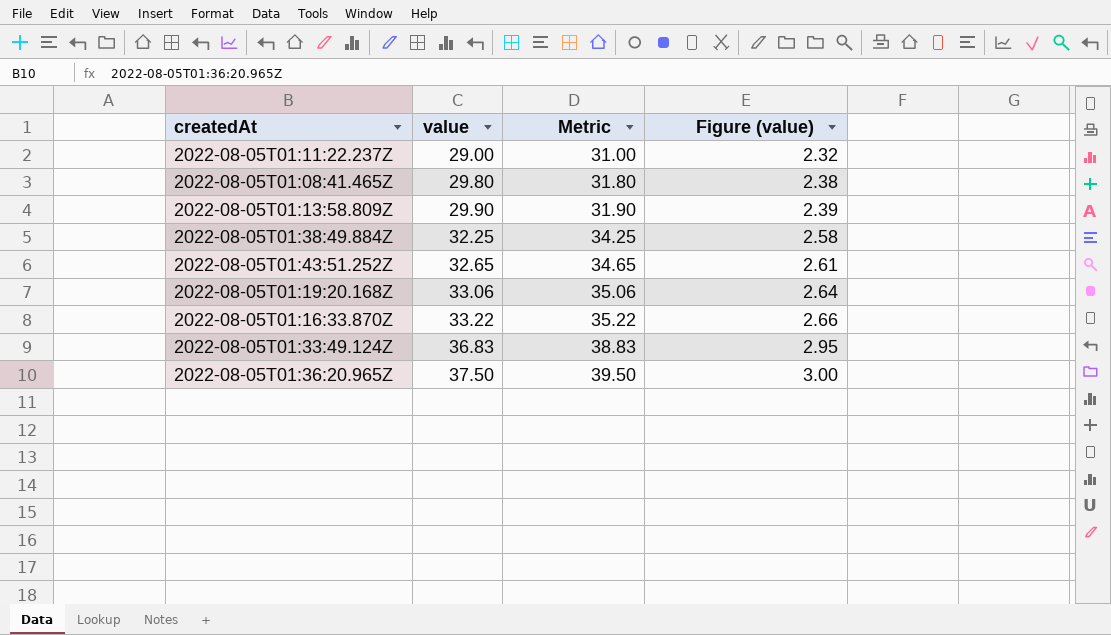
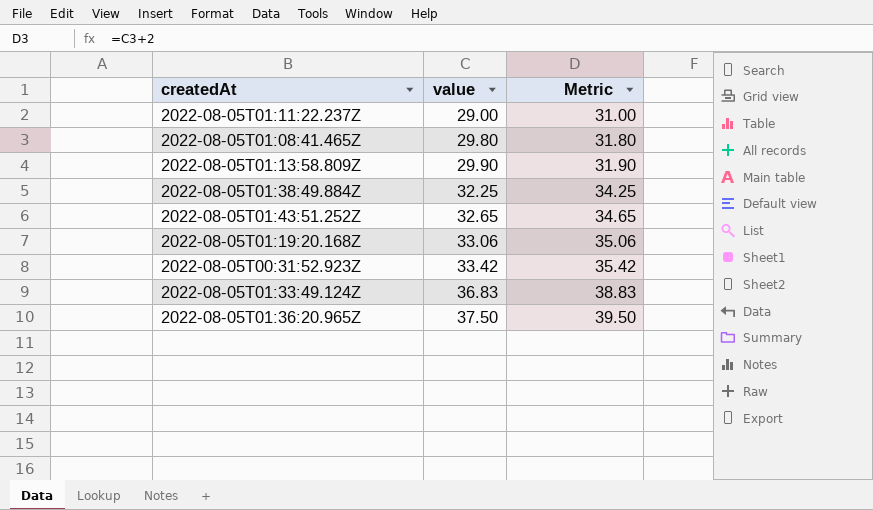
column Figure (value) | formula: [value] * 0.08 -> none
row 2022-08-05T01:16:33.870Z: 33.22 | 35.22 | 2.66 -> none
row 2022-08-05T00:31:52.923Z: none -> 33.42 | 35.42

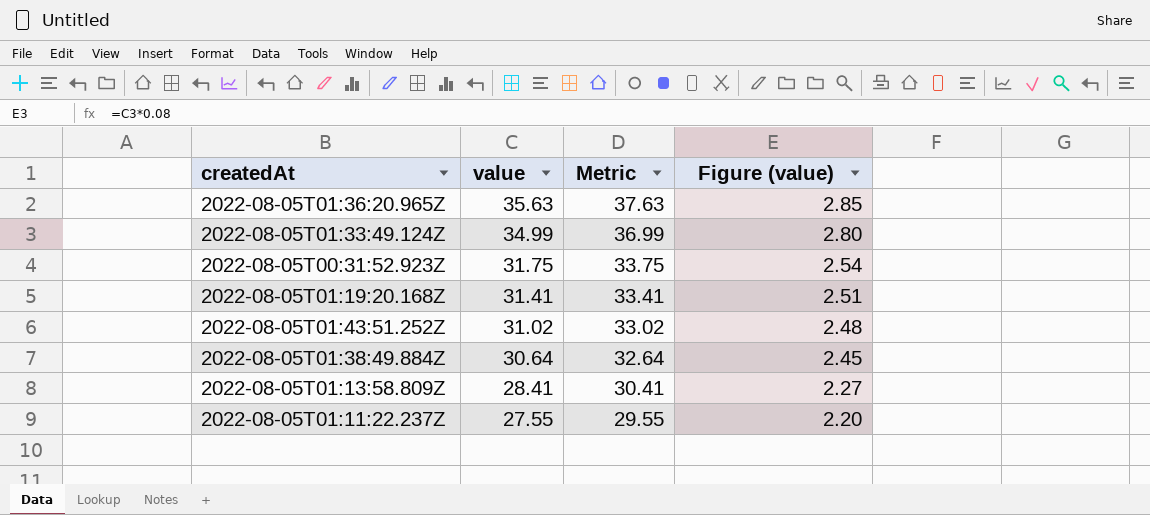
row order: value ascending -> value descending
column Figure (value) | formula: none -> [value] * 0.08
row 2022-08-05T01:08:41.465Z: 29.80 | 31.80 -> none
2022-08-05T01:36:20.965Z | value: 37.50 -> 35.63
2022-08-05T01:36:20.965Z | Metric: 39.50 -> 37.63
2022-08-05T01:33:49.124Z | value: 36.83 -> 34.99
2022-08-05T01:33:49.124Z | Metric: 38.83 -> 36.99
2022-08-05T00:31:52.923Z | value: 33.42 -> 31.75
2022-08-05T00:31:52.923Z | Metric: 35.42 -> 33.75
2022-08-05T01:19:20.168Z | value: 33.06 -> 31.41
2022-08-05T01:19:20.168Z | Metric: 35.06 -> 33.41
2022-08-05T01:43:51.252Z | value: 32.65 -> 31.02
2022-08-05T01:43:51.252Z | Metric: 34.65 -> 33.02
2022-08-05T01:38:49.884Z | value: 32.25 -> 30.64
2022-08-05T01:38:49.884Z | Metric: 34.25 -> 32.64
2022-08-05T01:13:58.809Z | value: 29.90 -> 28.41
2022-08-05T01:13:58.809Z | Metric: 31.90 -> 30.41
2022-08-05T01:11:22.237Z | value: 29.00 -> 27.55
2022-08-05T01:11:22.237Z | Metric: 31.00 -> 29.55

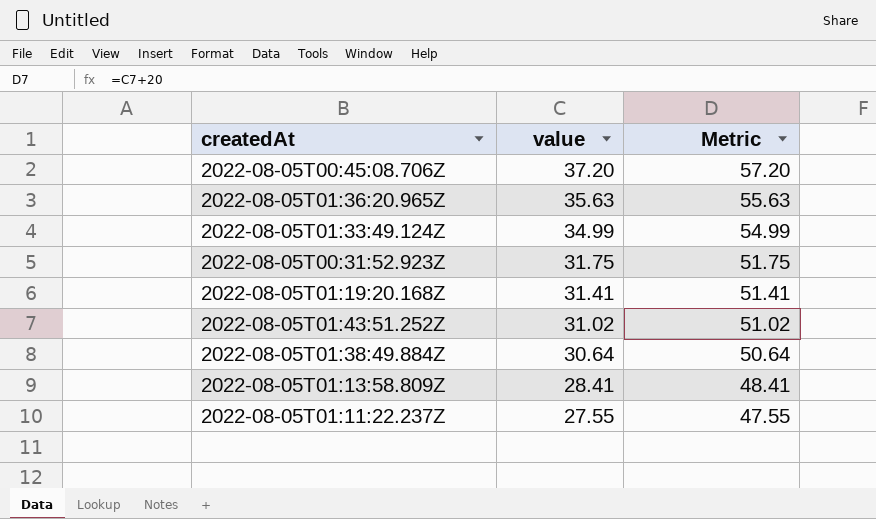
column Figure (value) | formula: [value] * 0.08 -> none
column Metric | formula: [value] + 2 -> [value] + 20
row 2022-08-05T00:45:08.706Z: none -> 37.20 | 57.20

